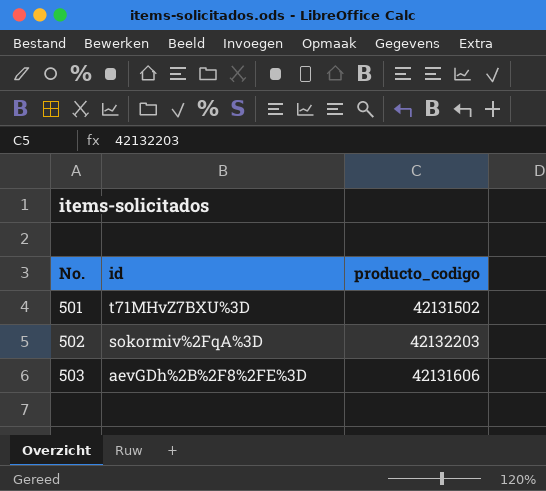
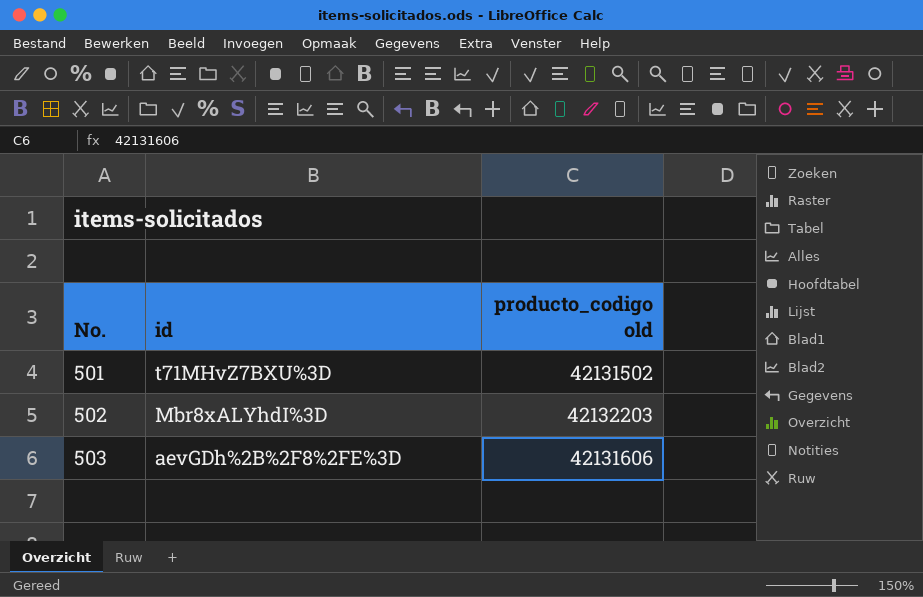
column name: producto_codigo -> producto_codigo old
502 | id: sokormiv%2FqA%3D -> Mbr8xALYhdI%3D

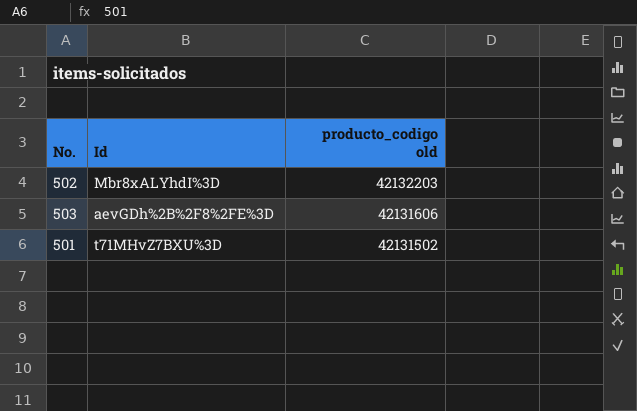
row order: No. ascending -> producto_codigo old descending
column name: id -> Id

